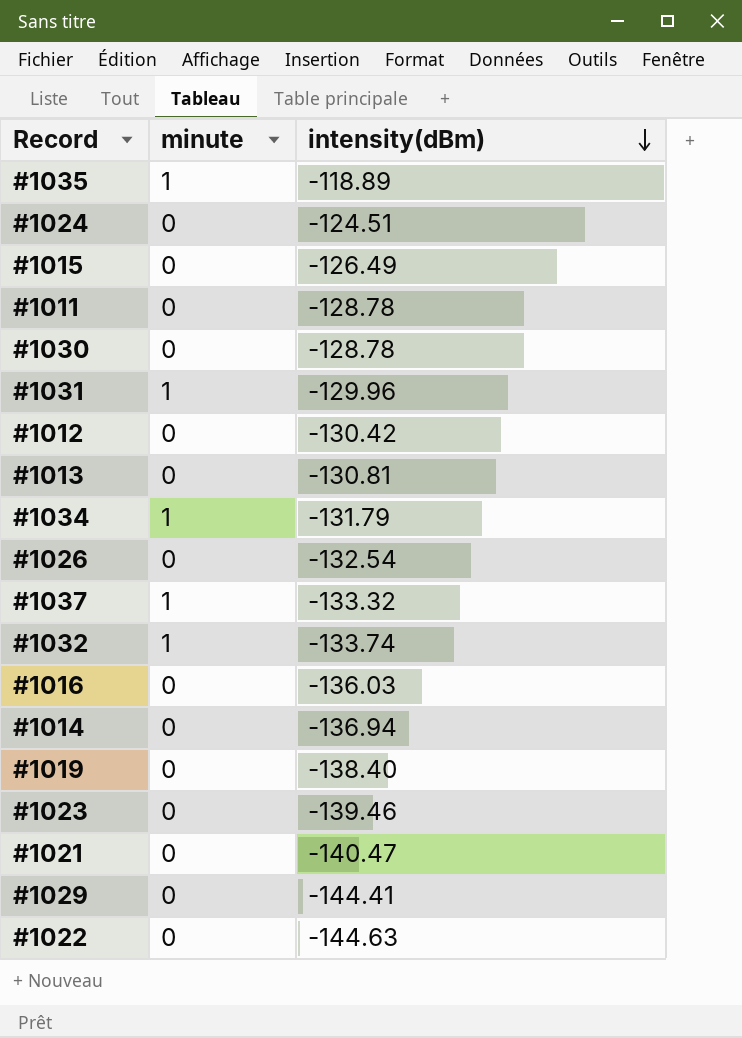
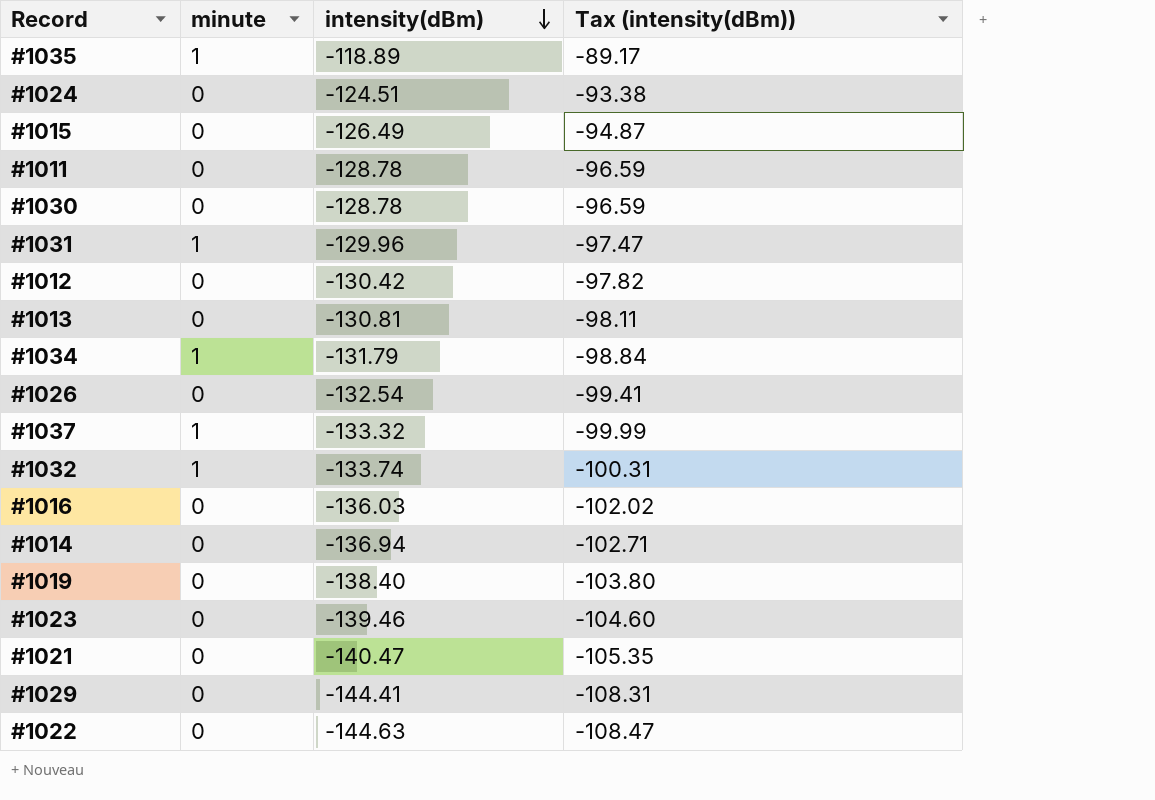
column Tax (intensity(dBm)) | formula: none -> [intensity(dBm)] * 0.75

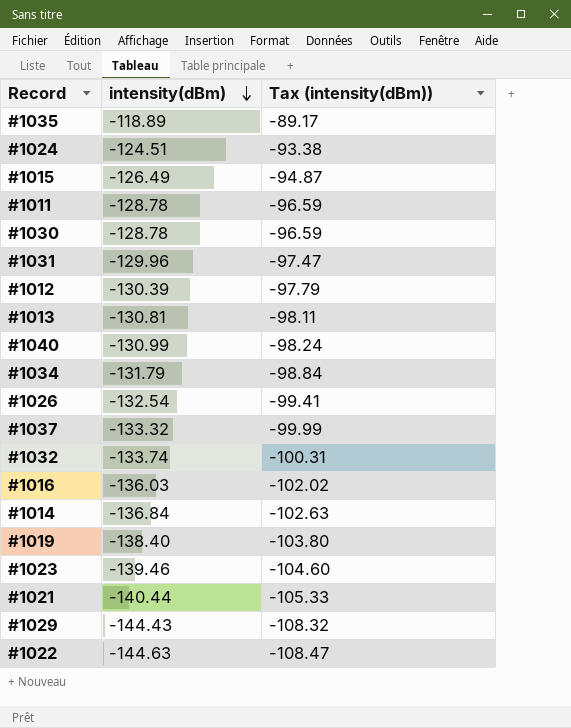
column minute | position: 2 -> none
#1012 | intensity(dBm): -130.42 -> -130.39
#1012 | Tax (intensity(dBm)): -97.82 -> -97.79
row #1040: none -> -130.99 | -98.24
#1014 | intensity(dBm): -136.94 -> -136.84
#1014 | Tax (intensity(dBm)): -102.71 -> -102.63
#1021 | intensity(dBm): -140.47 -> -140.44
#1021 | Tax (intensity(dBm)): -105.35 -> -105.33
#1029 | intensity(dBm): -144.41 -> -144.43
#1029 | Tax (intensity(dBm)): -108.31 -> -108.32

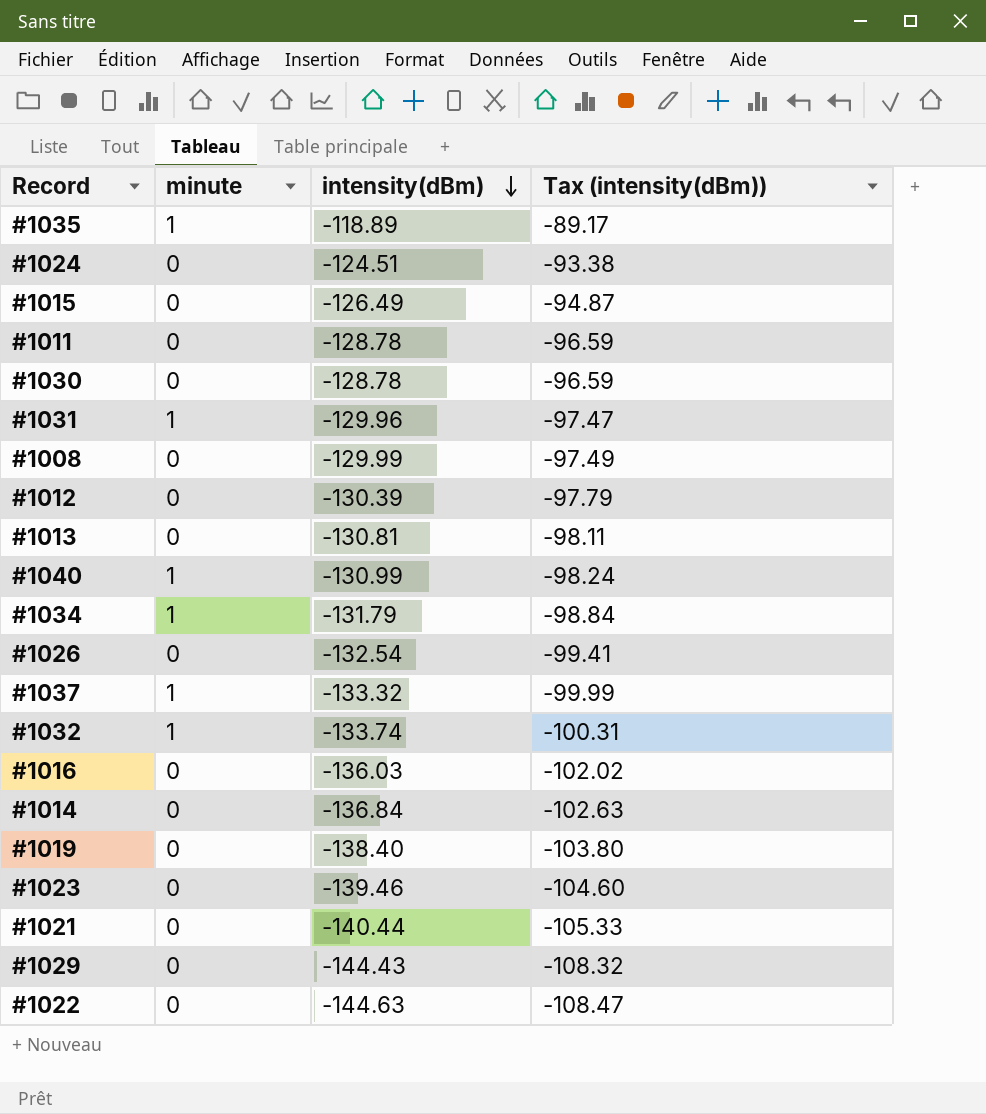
column minute | position: none -> 2
row #1008: none -> 0 | -129.99 | -97.49

